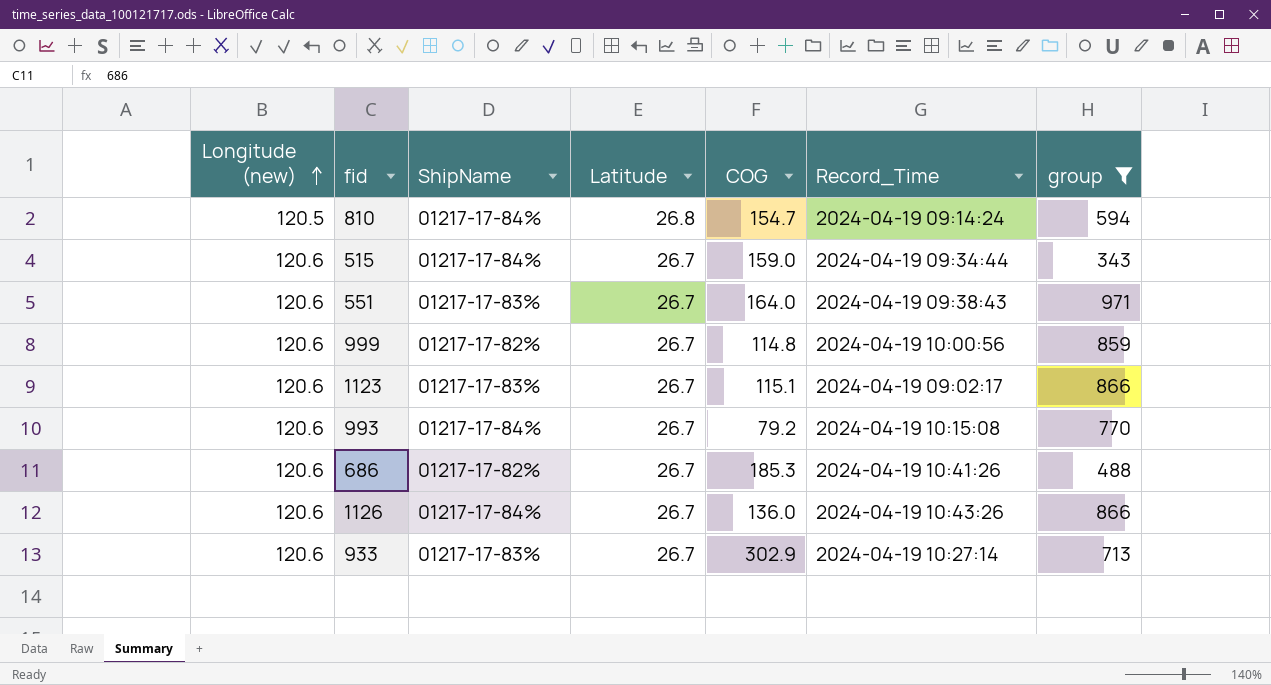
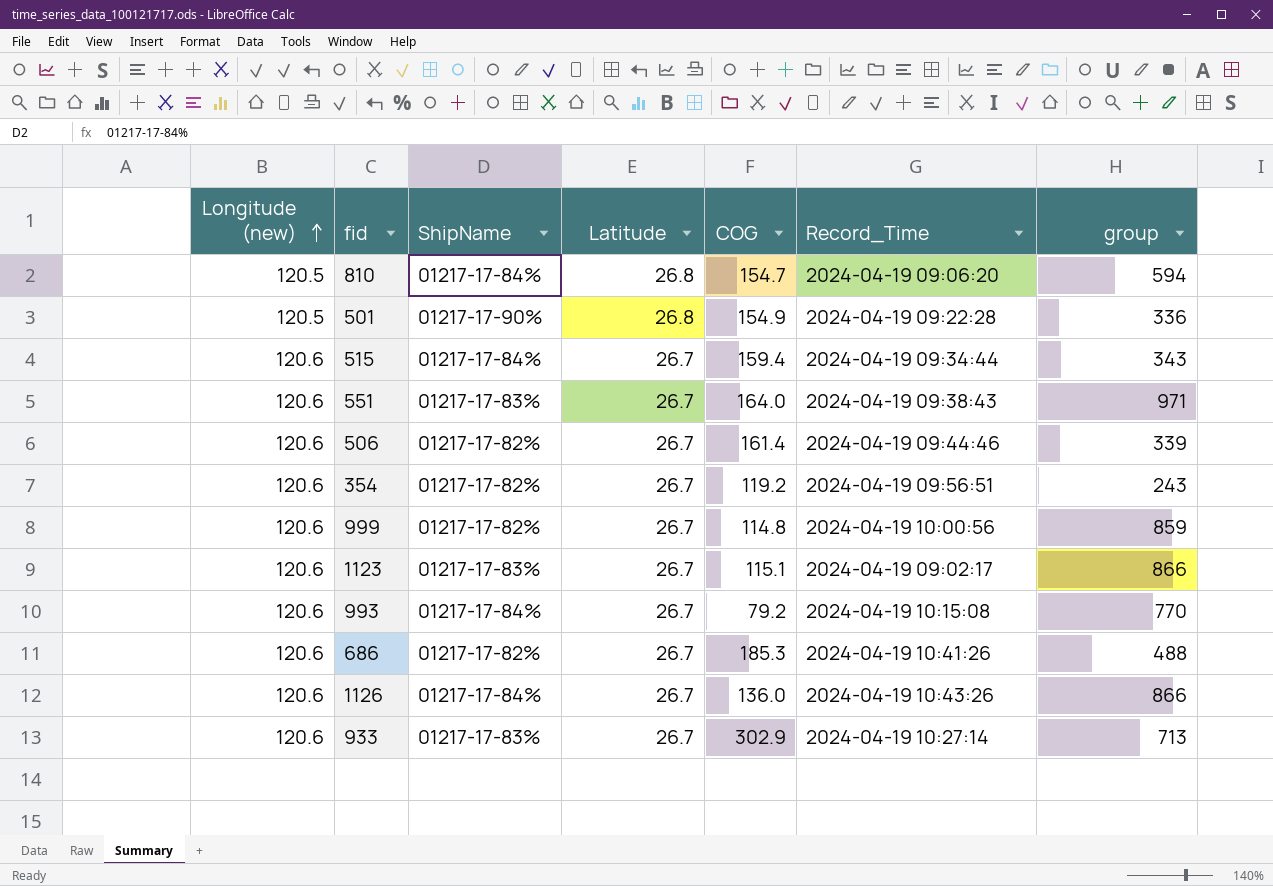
filter: group >= 343 -> none
810 | Record_Time: 2024-04-19 09:14:24 -> 2024-04-19 09:06:20
515 | COG: 159.0 -> 159.4

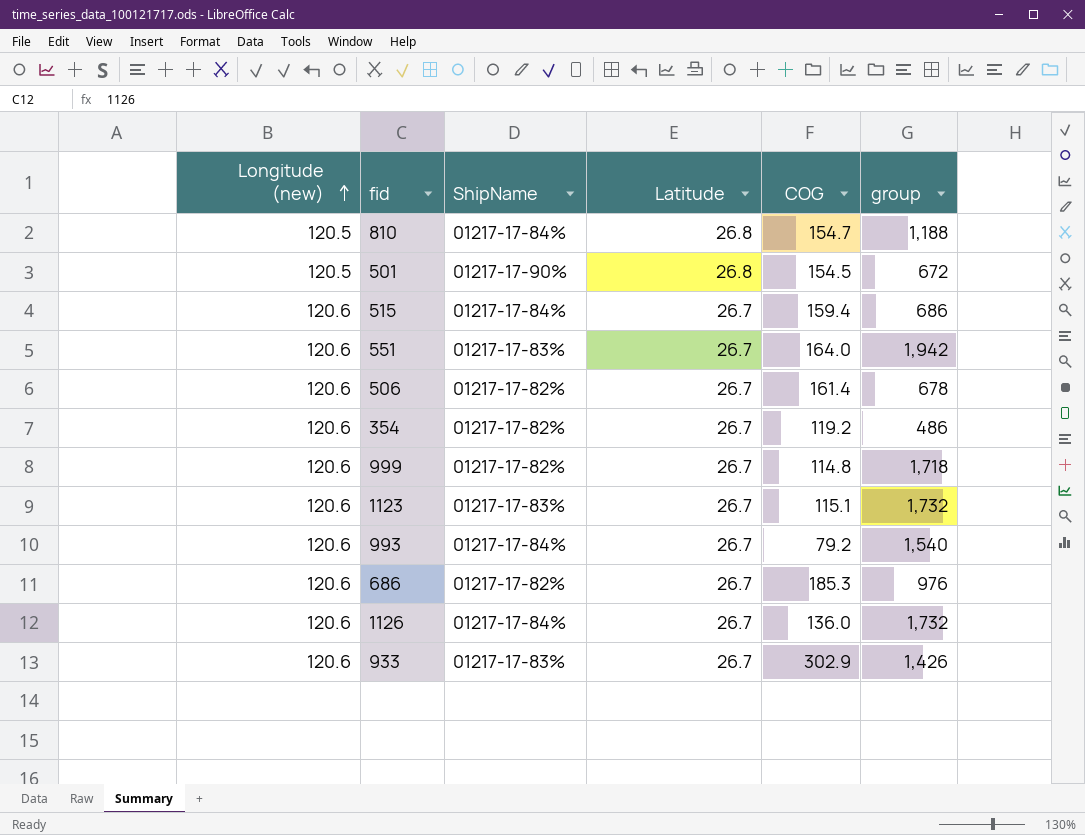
column Record_Time | position: 6 -> none
810 | group: 594 -> 1,188
501 | COG: 154.9 -> 154.5
501 | group: 336 -> 672
515 | group: 343 -> 686
551 | group: 971 -> 1,942
506 | group: 339 -> 678
354 | group: 243 -> 486
999 | group: 859 -> 1,718
1123 | group: 866 -> 1,732
993 | group: 770 -> 1,540
686 | group: 488 -> 976
1126 | group: 866 -> 1,732
933 | group: 713 -> 1,426

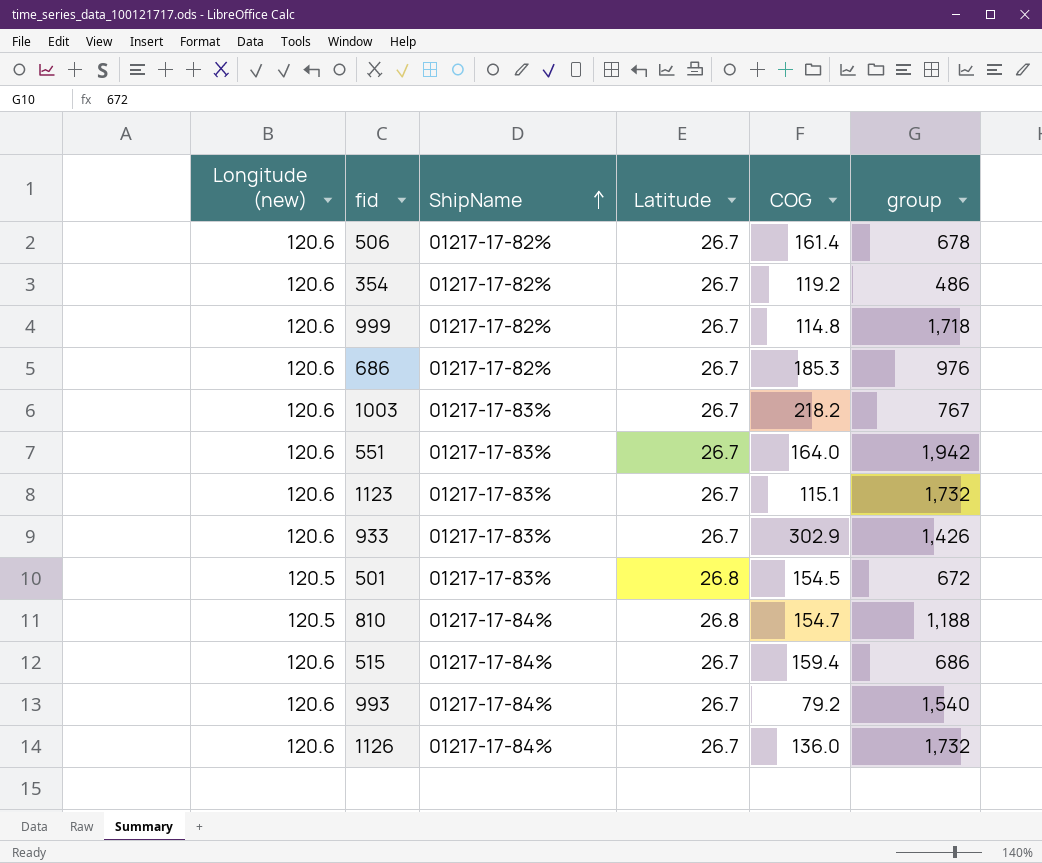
row order: Longitude (new) ascending -> ShipName ascending
row 1003: none -> 120.6 | 01217-17-83% | 26.7 | 218.2 | 767
501 | ShipName: 01217-17-90% -> 01217-17-83%

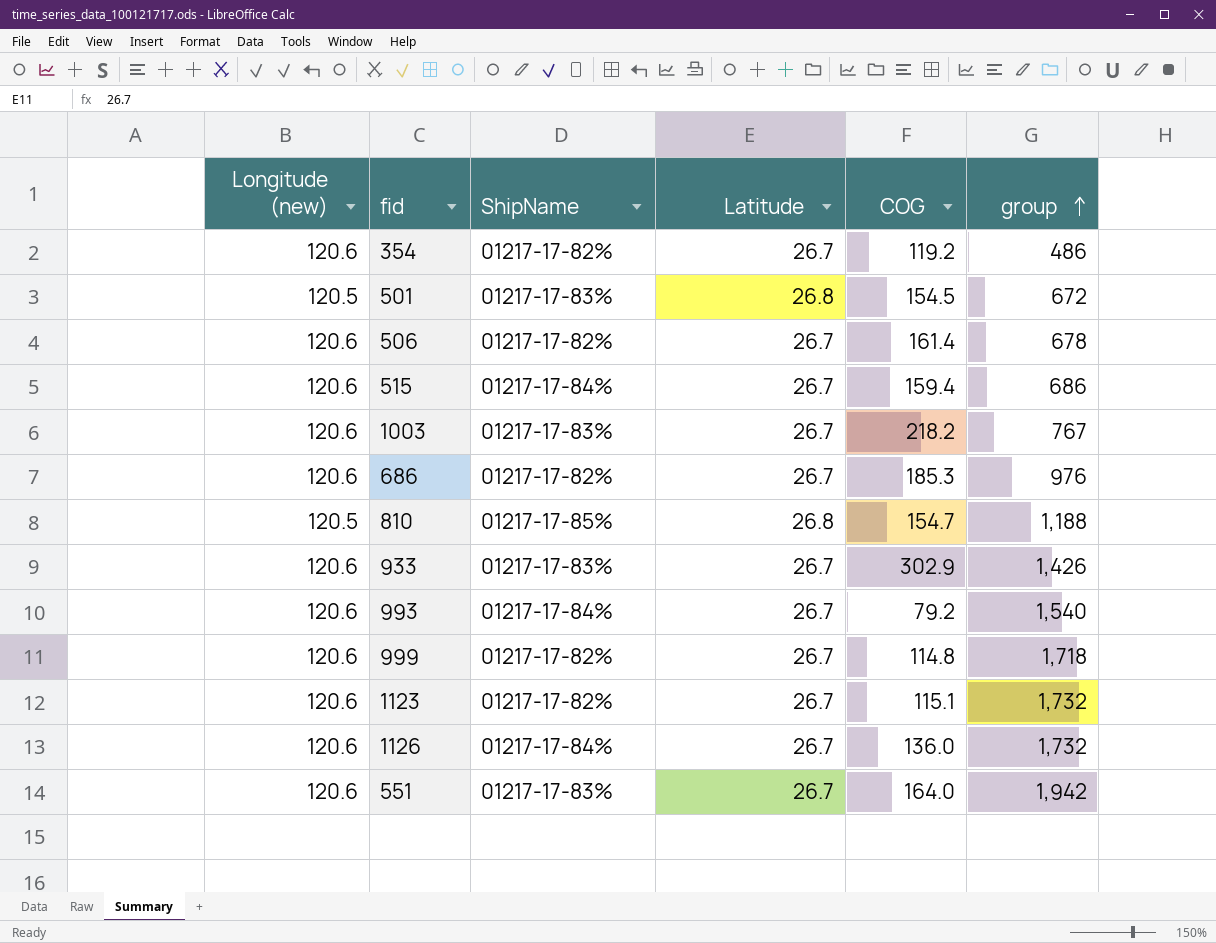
row order: ShipName ascending -> group ascending
810 | ShipName: 01217-17-84% -> 01217-17-85%
1123 | ShipName: 01217-17-83% -> 01217-17-82%

